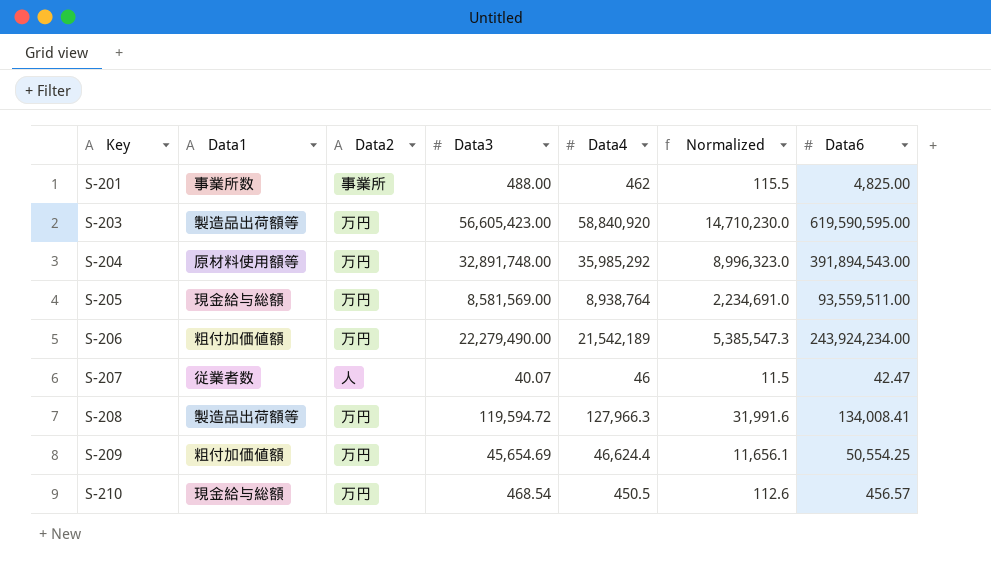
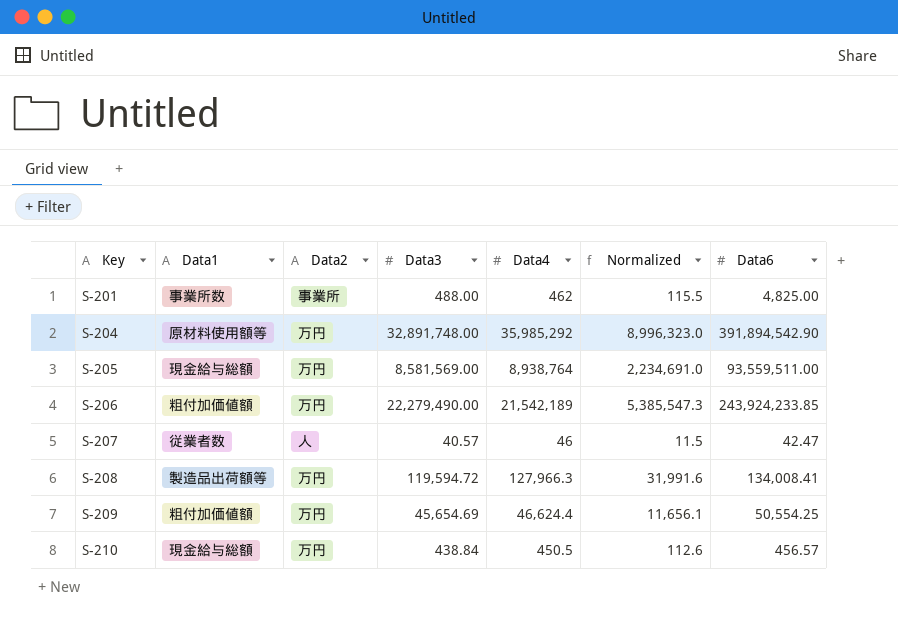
row S-203: 製造品出荷額等 | 万円 | 56,605,423.00 | 58,840,920 | 14,710,230.0 | 619,590,595.00 -> none
S-204 | Data6: 391,894,543.00 -> 391,894,542.90
S-206 | Data6: 243,924,234.00 -> 243,924,233.85
S-207 | Data3: 40.07 -> 40.57
S-210 | Data3: 468.54 -> 438.84

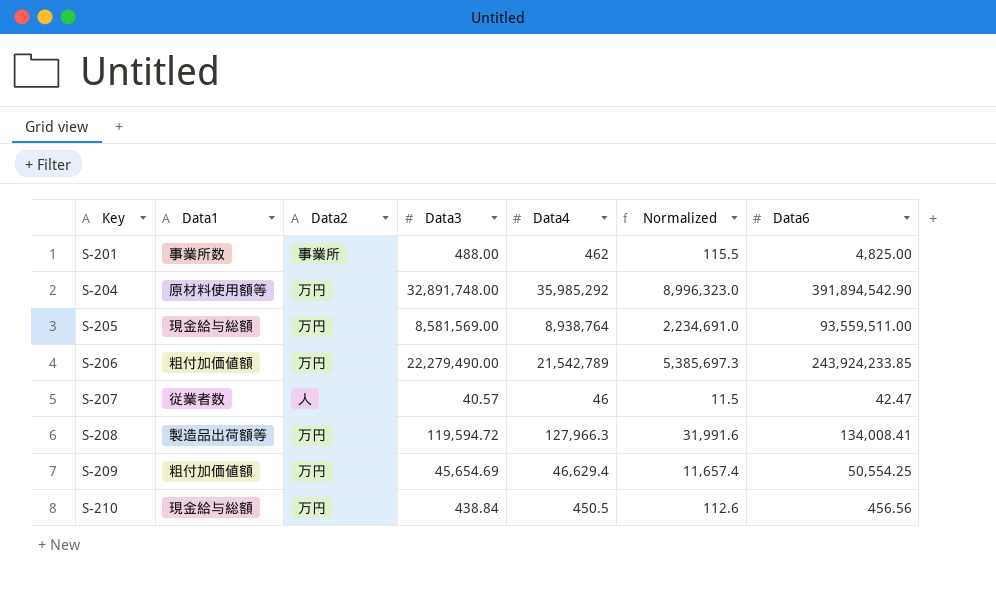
S-206 | Data4: 21,542,189 -> 21,542,789
S-206 | Normalized: 5,385,547.3 -> 5,385,697.3
S-209 | Data4: 46,624.4 -> 46,629.4
S-209 | Normalized: 11,656.1 -> 11,657.4
S-210 | Data6: 456.57 -> 456.56

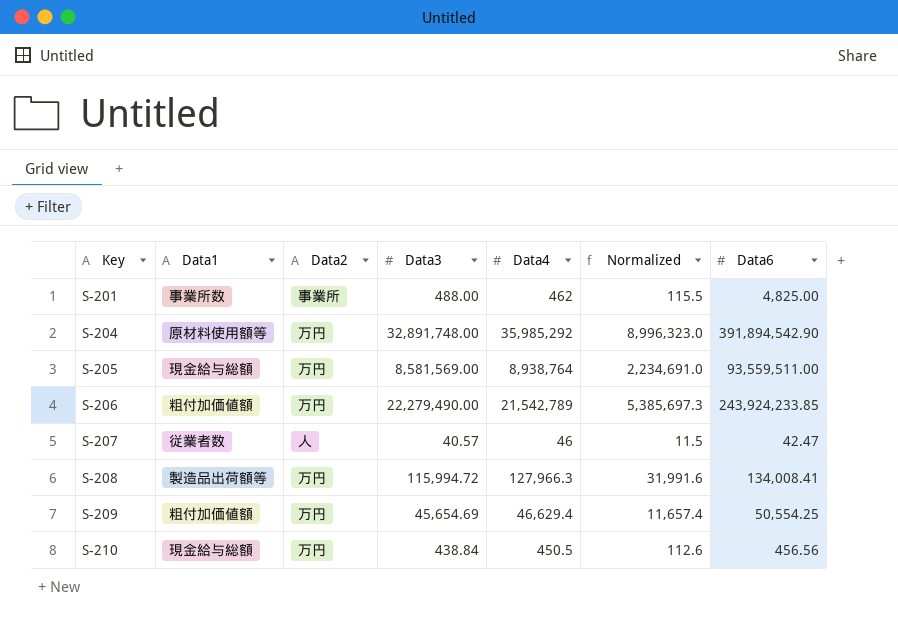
S-208 | Data3: 119,594.72 -> 115,994.72

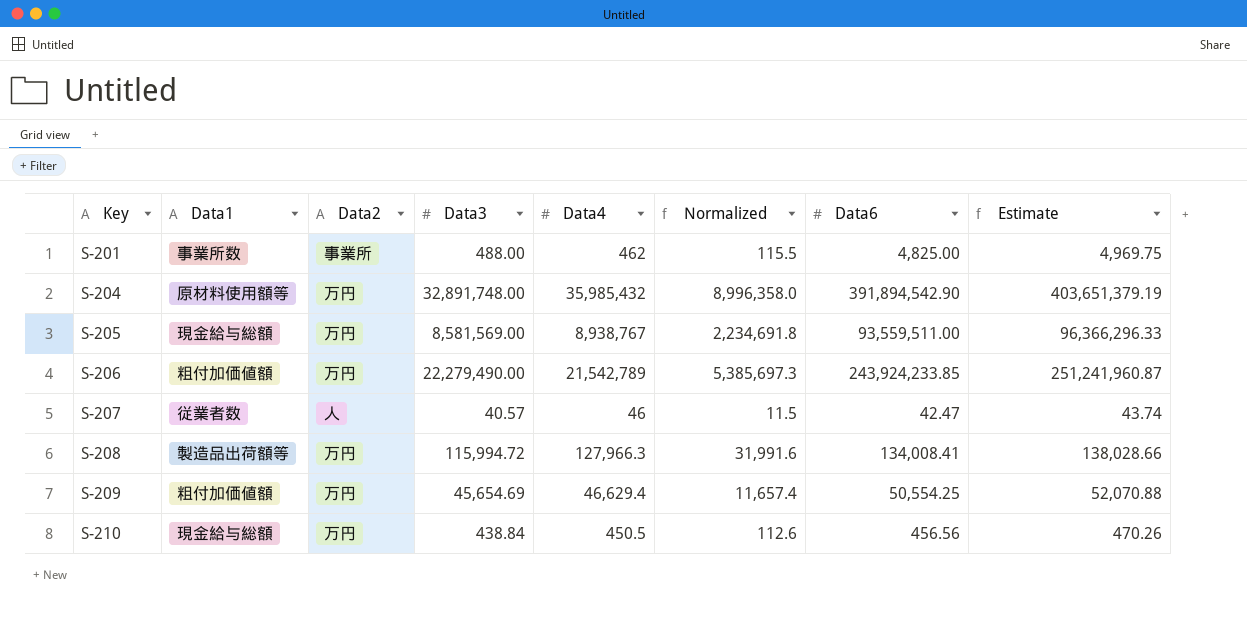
column Estimate | formula: none -> [Data6] * 1.03
S-204 | Data4: 35,985,292 -> 35,985,432
S-204 | Normalized: 8,996,323.0 -> 8,996,358.0
S-205 | Data4: 8,938,764 -> 8,938,767
S-205 | Normalized: 2,234,691.0 -> 2,234,691.8

